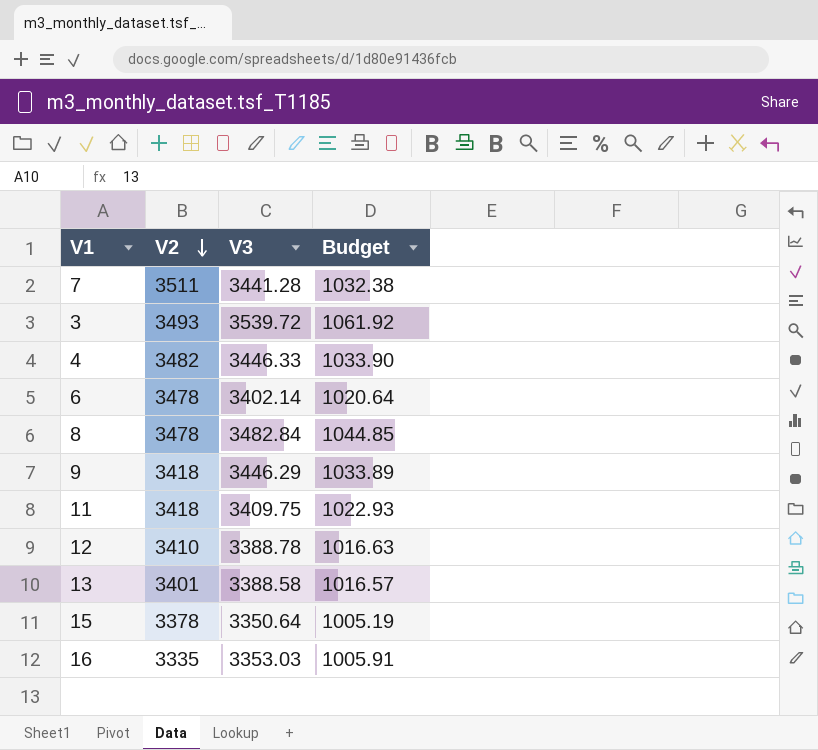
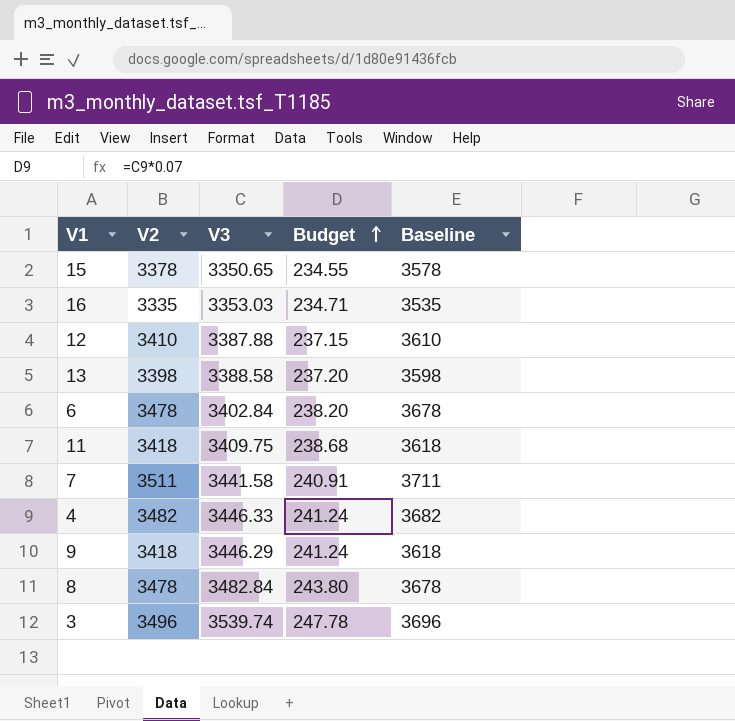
row order: V2 descending -> Budget ascending
column Budget | formula: [V3] * 0.3 -> [V3] * 0.07
column Baseline | formula: none -> [V2] + 200
15 | V3: 3350.64 -> 3350.65
12 | V3: 3388.78 -> 3387.88
13 | V2: 3401 -> 3398
6 | V3: 3402.14 -> 3402.84
7 | V3: 3441.28 -> 3441.58
3 | V2: 3493 -> 3496
3 | V3: 3539.72 -> 3539.74

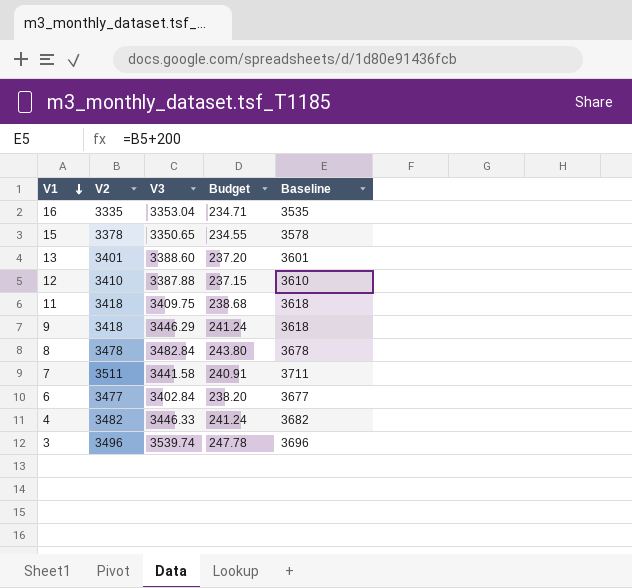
row order: Budget ascending -> V1 descending
16 | V3: 3353.03 -> 3353.04
13 | V2: 3398 -> 3401
13 | V3: 3388.58 -> 3388.60
13 | Baseline: 3598 -> 3601
6 | V2: 3478 -> 3477
6 | Baseline: 3678 -> 3677

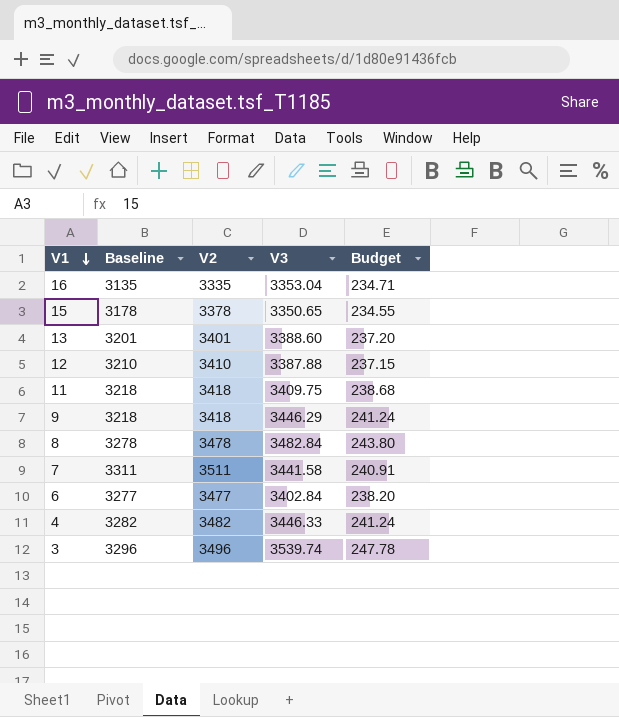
column Baseline | formula: [V2] + 200 -> [V2] - 200
column Baseline | position: 5 -> 2

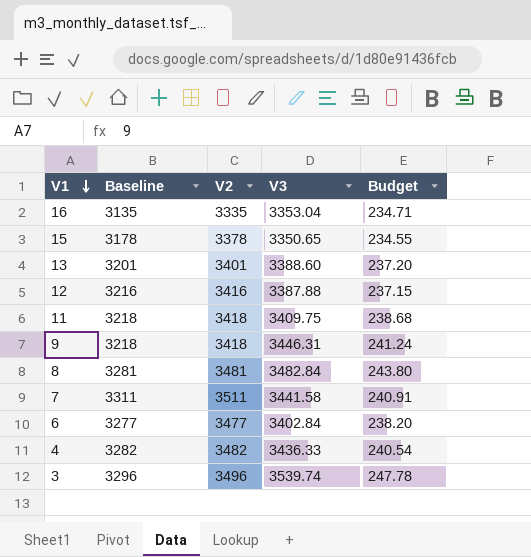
12 | Baseline: 3210 -> 3216
12 | V2: 3410 -> 3416
9 | V3: 3446.29 -> 3446.31
8 | Baseline: 3278 -> 3281
8 | V2: 3478 -> 3481
4 | V3: 3446.33 -> 3436.33
4 | Budget: 241.24 -> 240.54

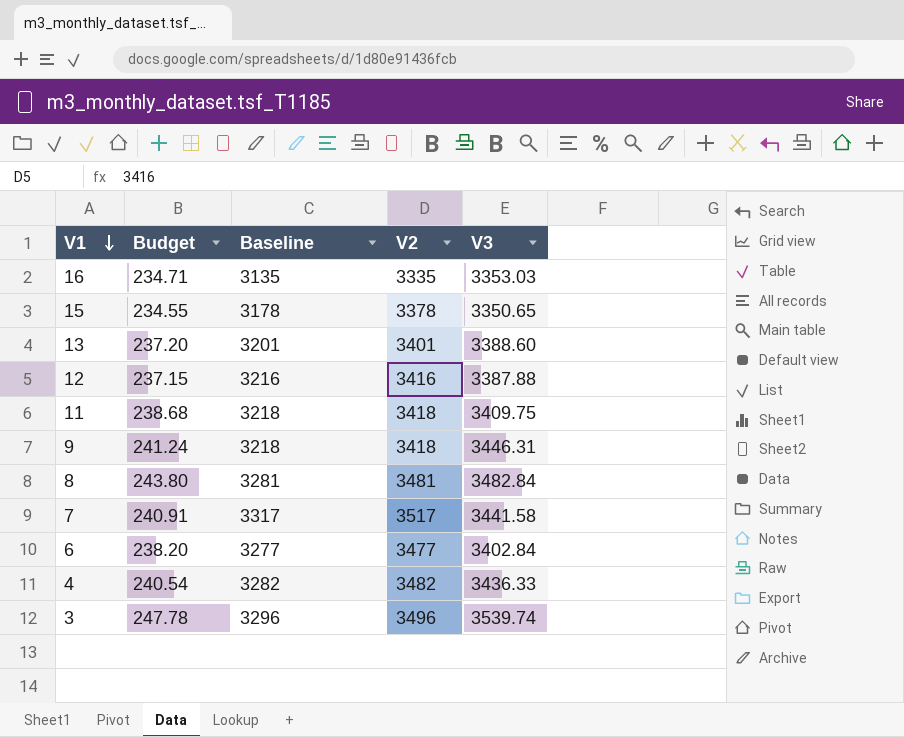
column Budget | position: 5 -> 2
16 | V3: 3353.04 -> 3353.03
7 | Baseline: 3311 -> 3317
7 | V2: 3511 -> 3517

